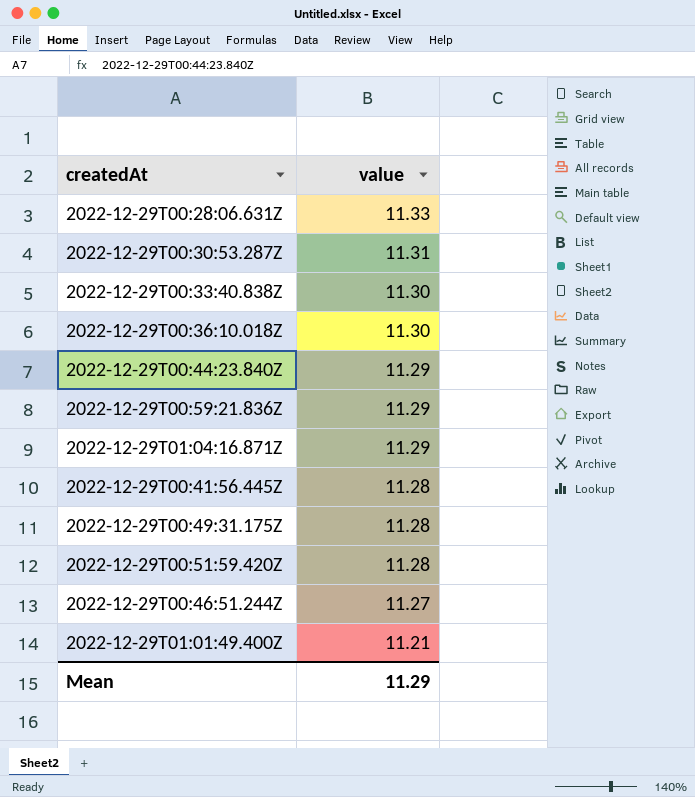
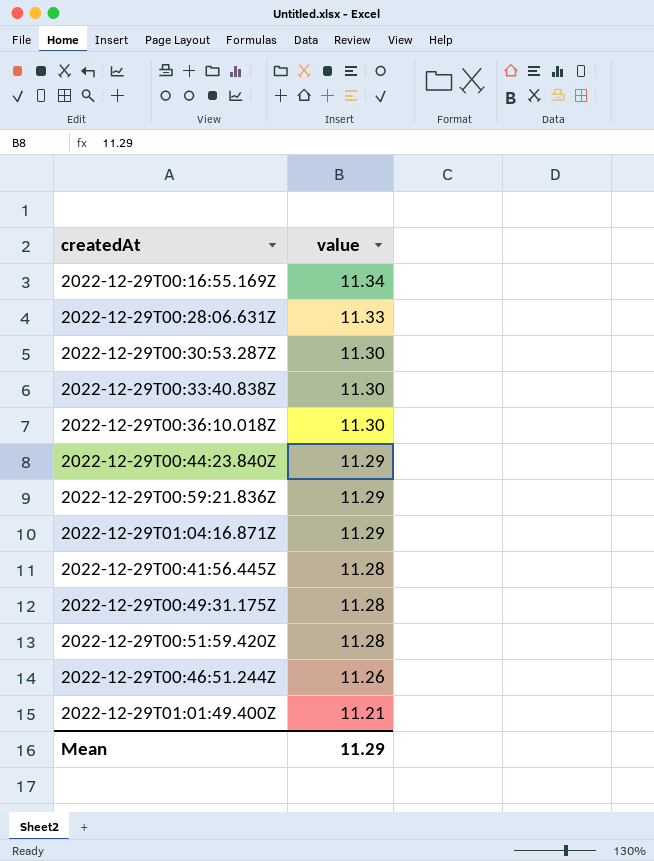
row 2022-12-29T00:16:55.169Z: none -> 11.34
2022-12-29T00:30:53.287Z | value: 11.31 -> 11.30
2022-12-29T00:46:51.244Z | value: 11.27 -> 11.26

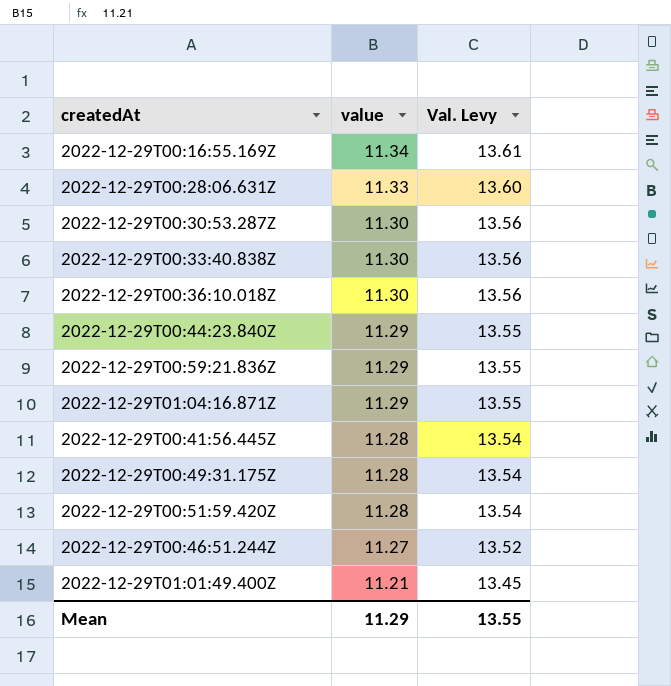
column Val. Levy | formula: none -> [value] * 1.2
2022-12-29T00:46:51.244Z | value: 11.26 -> 11.27

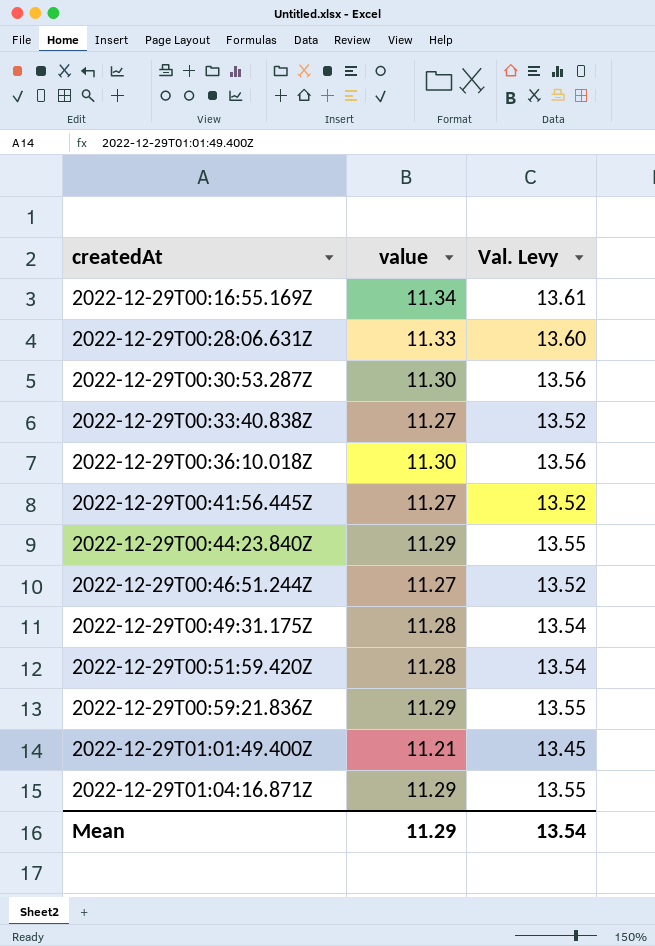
row order: value descending -> createdAt ascending
2022-12-29T00:33:40.838Z | value: 11.30 -> 11.27
2022-12-29T00:33:40.838Z | Val. Levy: 13.56 -> 13.52
2022-12-29T00:41:56.445Z | value: 11.28 -> 11.27
2022-12-29T00:41:56.445Z | Val. Levy: 13.54 -> 13.52
Mean | Val. Levy: 13.55 -> 13.54

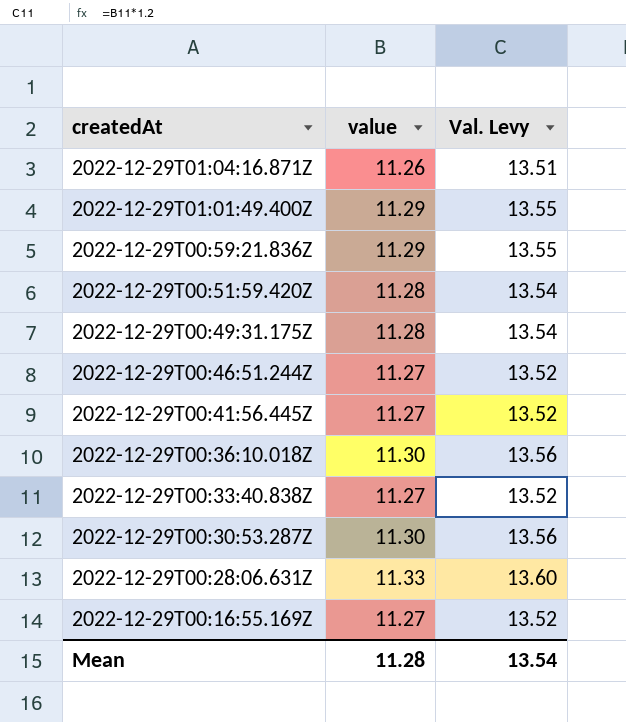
row order: createdAt ascending -> createdAt descending
row 2022-12-29T00:44:23.840Z: 11.29 | 13.55 -> none
2022-12-29T01:04:16.871Z | value: 11.29 -> 11.26
2022-12-29T01:04:16.871Z | Val. Levy: 13.55 -> 13.51
2022-12-29T01:01:49.400Z | value: 11.21 -> 11.29
2022-12-29T01:01:49.400Z | Val. Levy: 13.45 -> 13.55
2022-12-29T00:16:55.169Z | value: 11.34 -> 11.27
2022-12-29T00:16:55.169Z | Val. Levy: 13.61 -> 13.52
Mean | value: 11.29 -> 11.28

